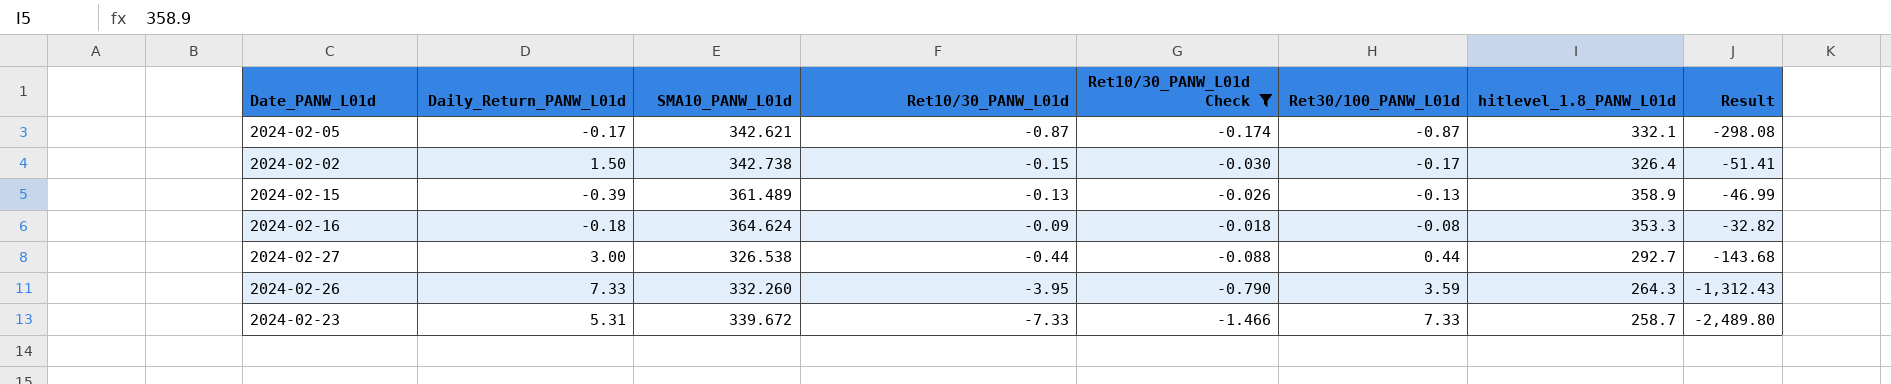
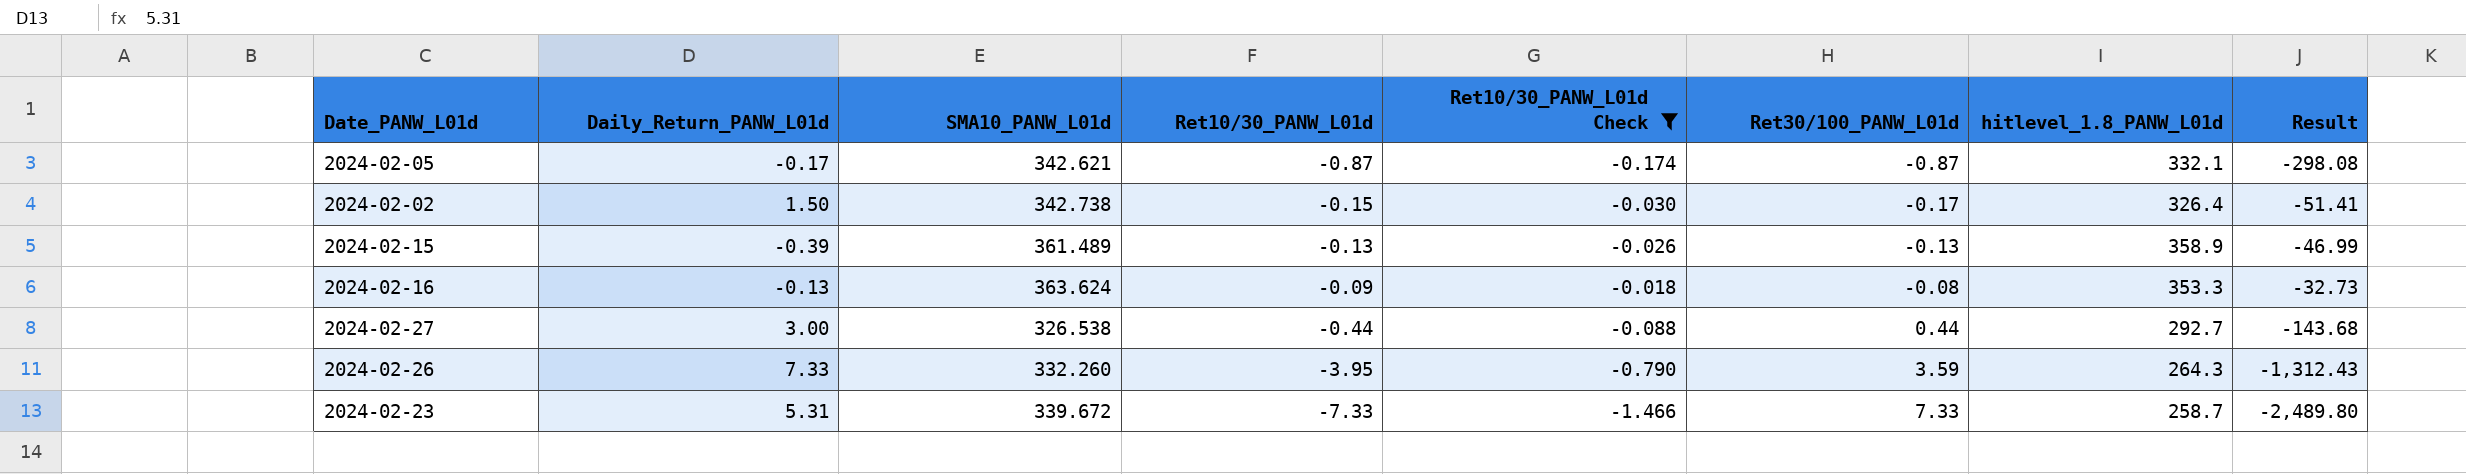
2024-02-16 | Daily_Return_PANW_L01d: -0.18 -> -0.13
2024-02-16 | SMA10_PANW_L01d: 364.624 -> 363.624
2024-02-16 | Result: -32.82 -> -32.73

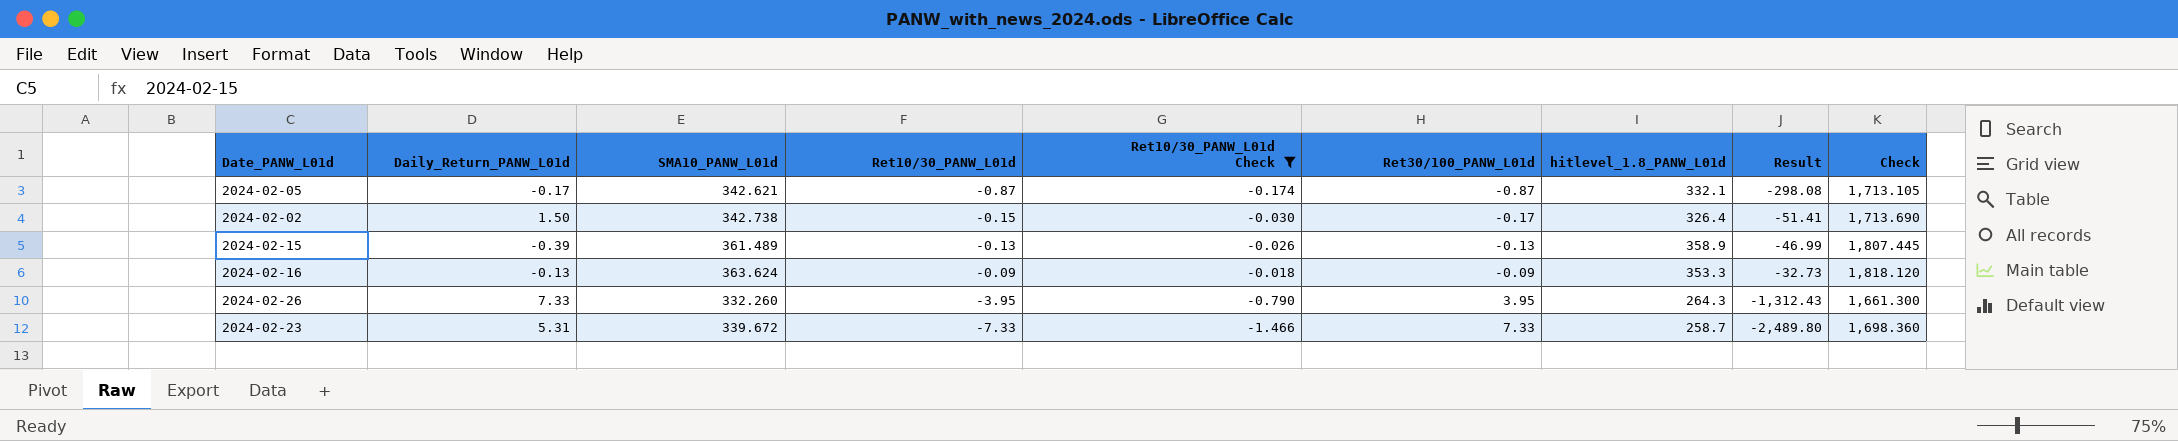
column Check | formula: none -> [SMA10_PANW_L01d] * 5
row 2024-02-27: 3.00 | 326.538 | -0.44 | -0.088 | 0.44 | 292.7 | -143.68 -> none
2024-02-16 | Ret30/100_PANW_L01d: -0.08 -> -0.09
2024-02-26 | Ret30/100_PANW_L01d: 3.59 -> 3.95

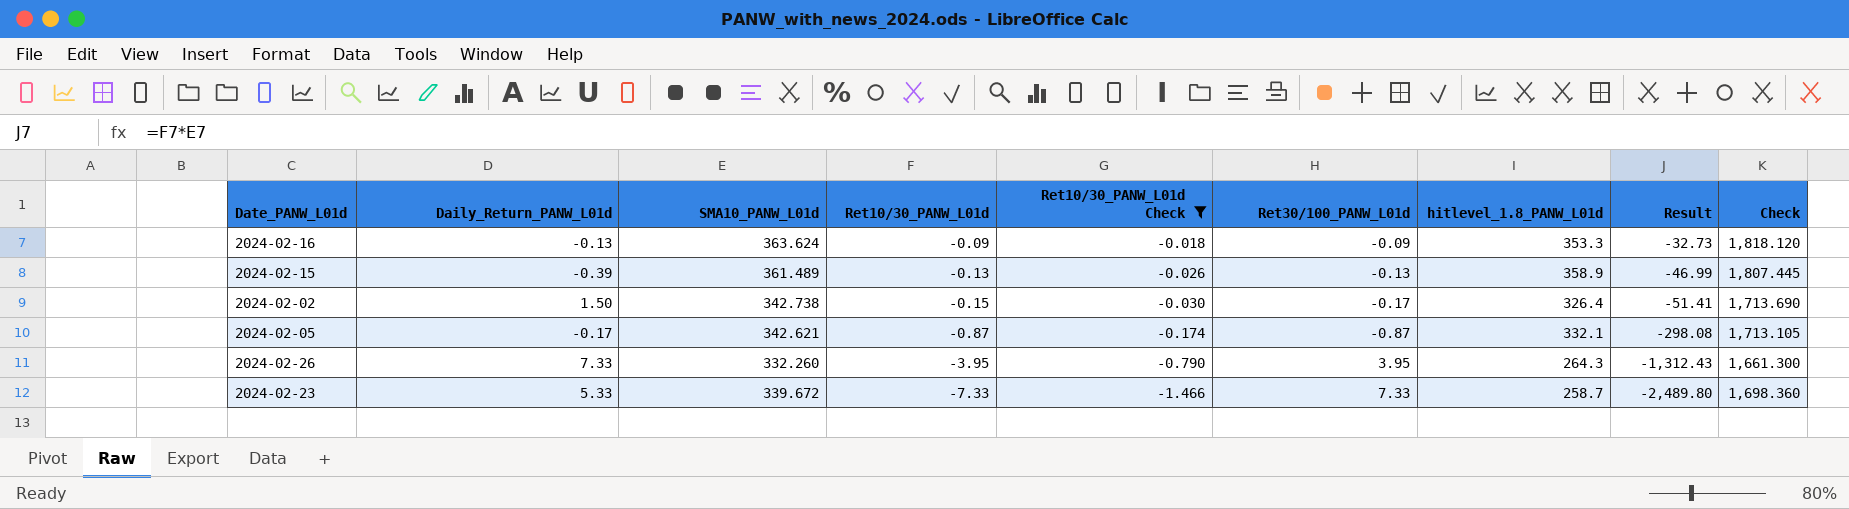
row order: Ret30/100_PANW_L01d ascending -> Ret10/30_PANW_L01d descending
2024-02-23 | Daily_Return_PANW_L01d: 5.31 -> 5.33

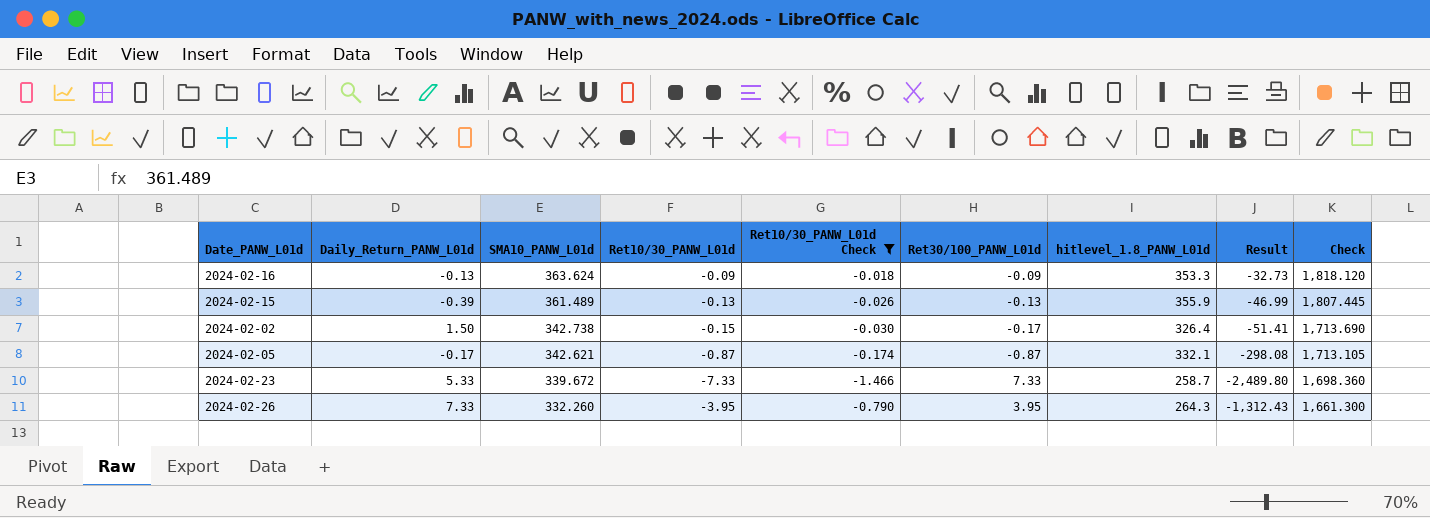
row order: Ret10/30_PANW_L01d descending -> SMA10_PANW_L01d descending
2024-02-15 | hitlevel_1.8_PANW_L01d: 358.9 -> 355.9

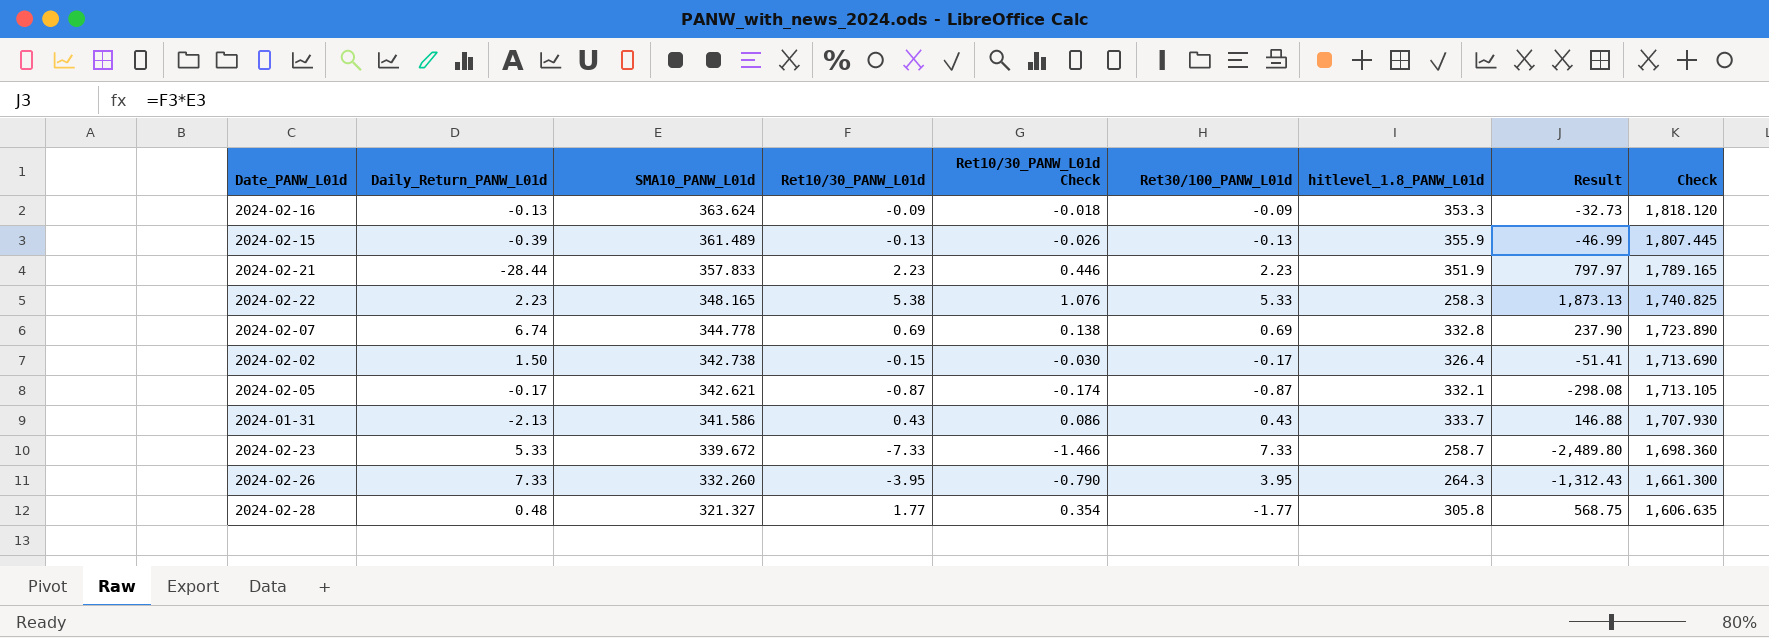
filter: Ret10/30_PANW_L01d Check <= -0.018 -> none

